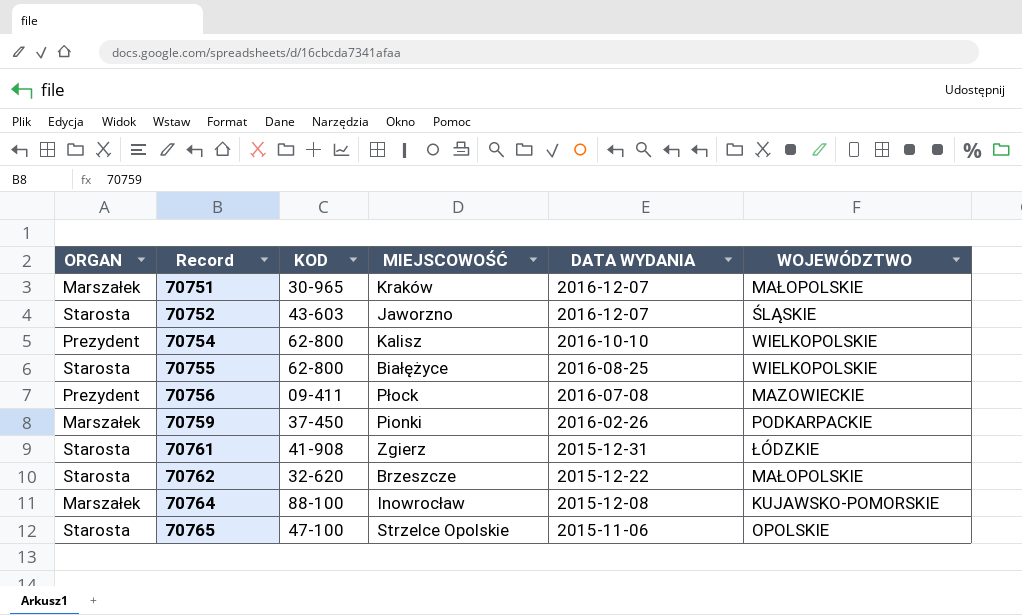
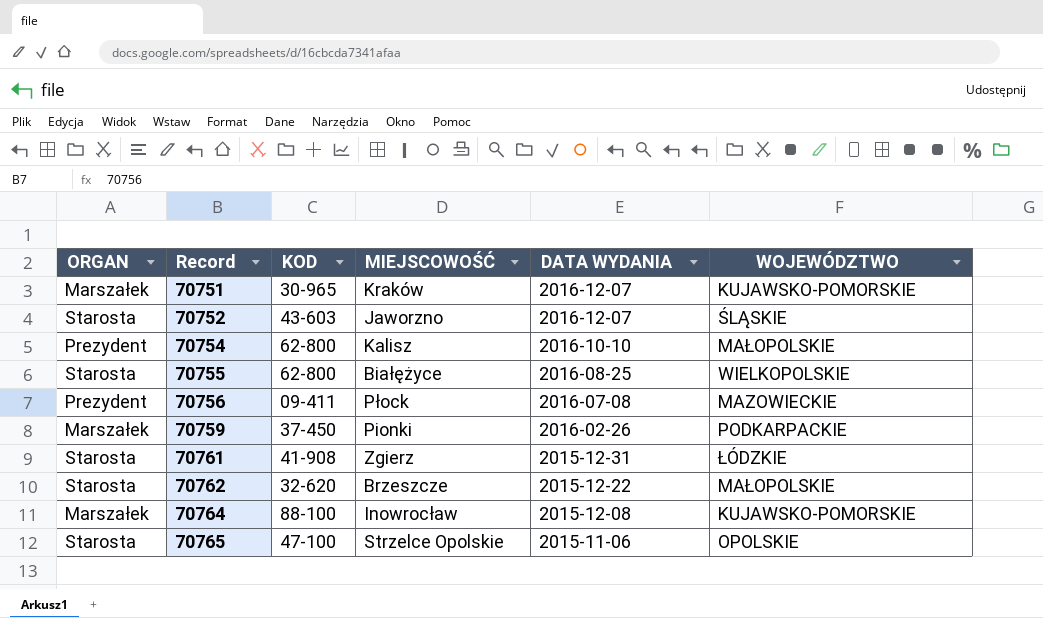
70751 | WOJEWÓDZTWO: MAŁOPOLSKIE -> KUJAWSKO-POMORSKIE
70754 | WOJEWÓDZTWO: WIELKOPOLSKIE -> MAŁOPOLSKIE

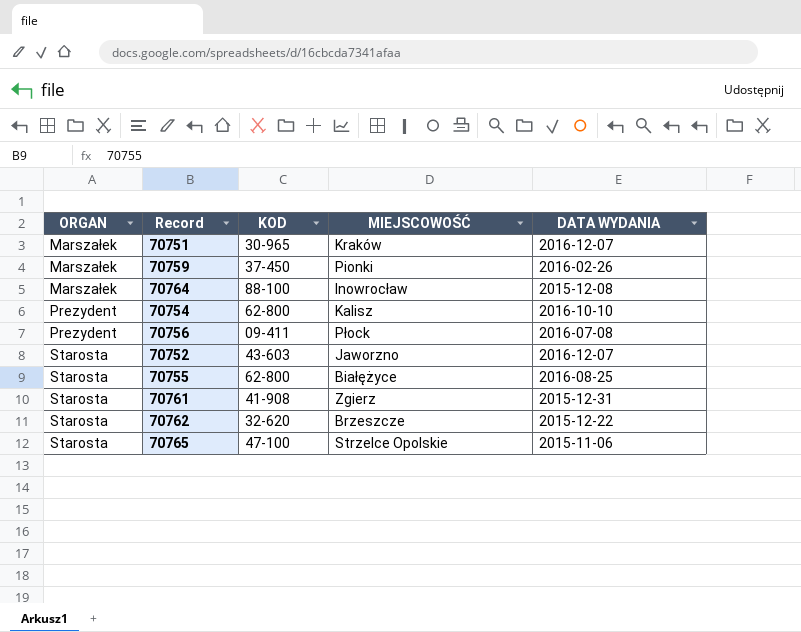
row order: Record ascending -> ORGAN ascending
column WOJEWÓDZTWO | position: 6 -> none

